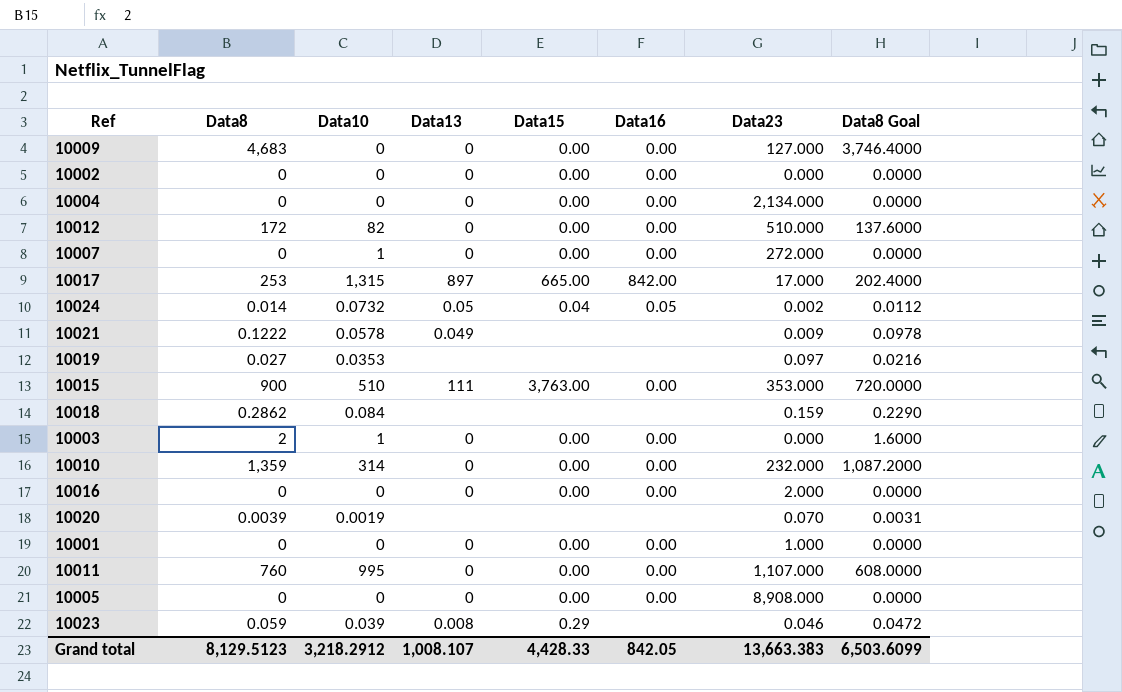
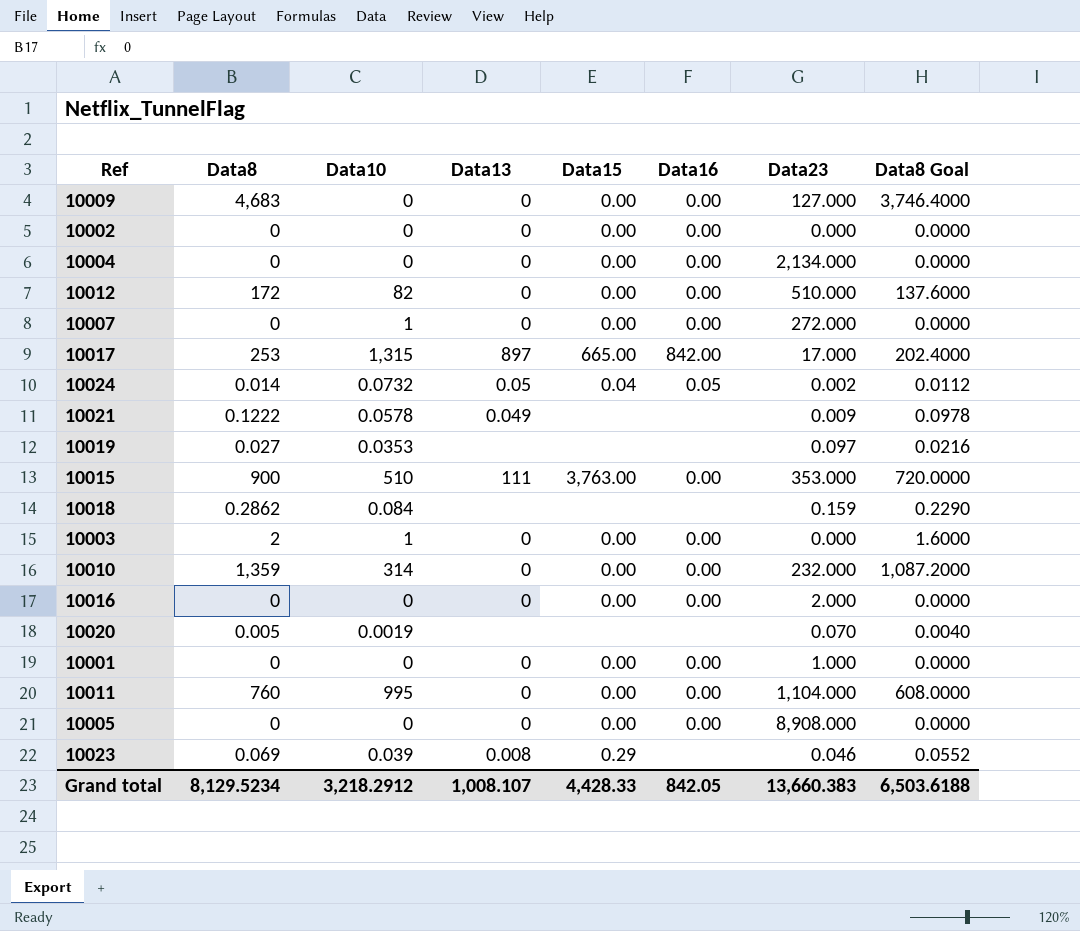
10020 | Data8: 0.0039 -> 0.005
10020 | Data8 Goal: 0.0031 -> 0.0040
10011 | Data23: 1,107.000 -> 1,104.000
10023 | Data8: 0.059 -> 0.069
10023 | Data8 Goal: 0.0472 -> 0.0552
Grand total | Data8: 8,129.5123 -> 8,129.5234
Grand total | Data23: 13,663.383 -> 13,660.383
Grand total | Data8 Goal: 6,503.6099 -> 6,503.6188

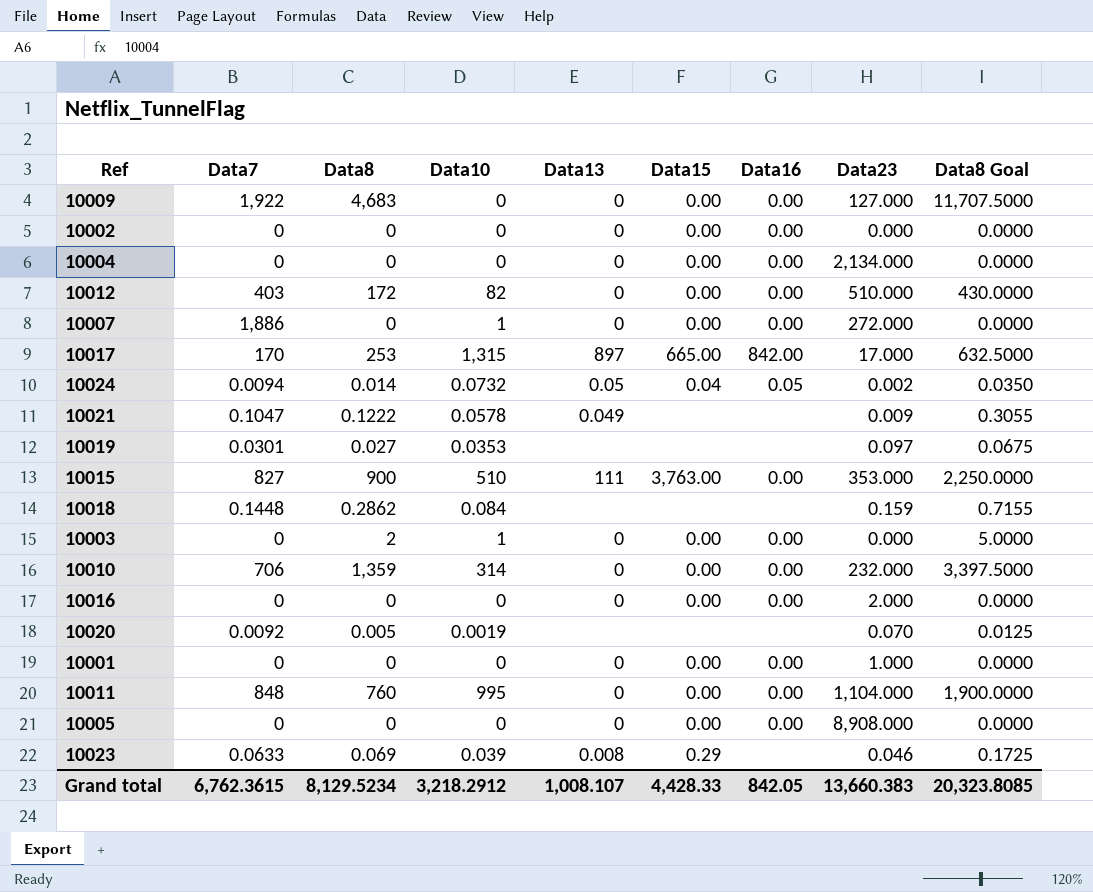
column Data7 | position: none -> 2
column Data8 Goal | formula: [Data8] * 0.8 -> [Data8] * 2.5
Grand total | Data8 Goal: 6,503.6188 -> 20,323.8085

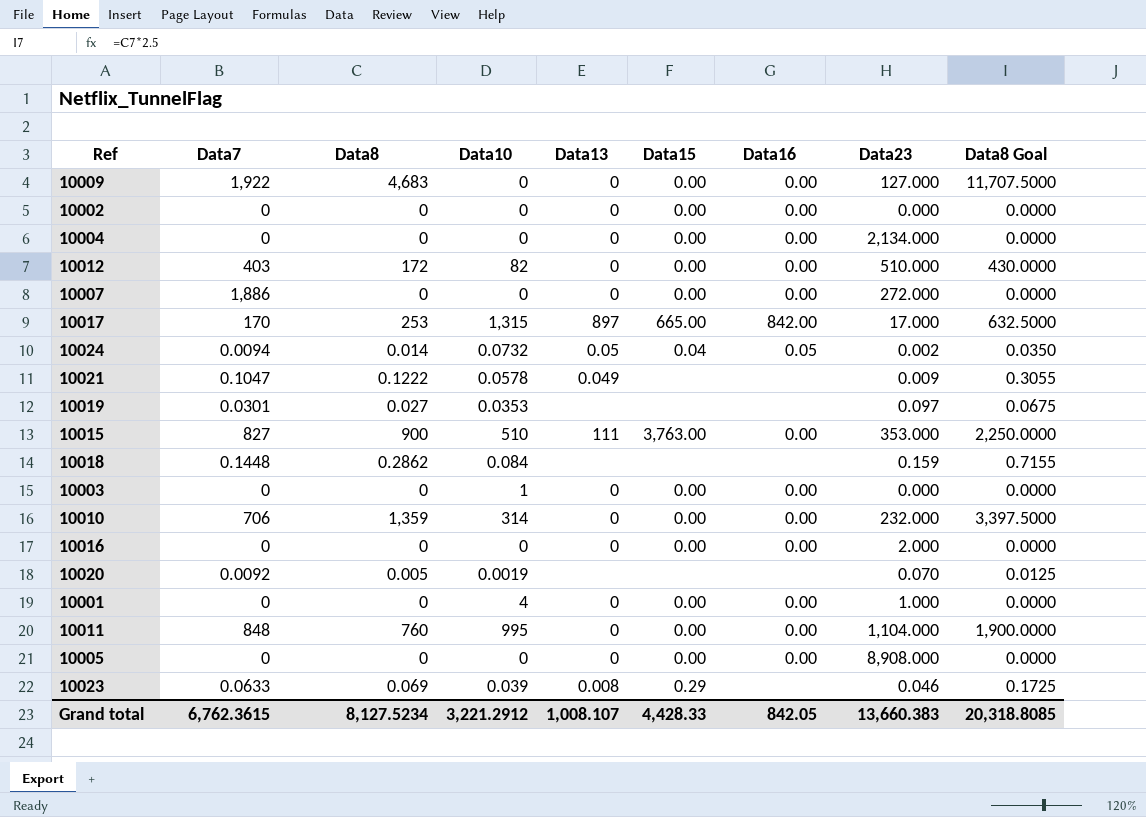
10007 | Data10: 1 -> 0
10003 | Data8: 2 -> 0
10003 | Data8 Goal: 5.0000 -> 0.0000
10001 | Data10: 0 -> 4
Grand total | Data8: 8,129.5234 -> 8,127.5234
Grand total | Data10: 3,218.2912 -> 3,221.2912
Grand total | Data8 Goal: 20,323.8085 -> 20,318.8085

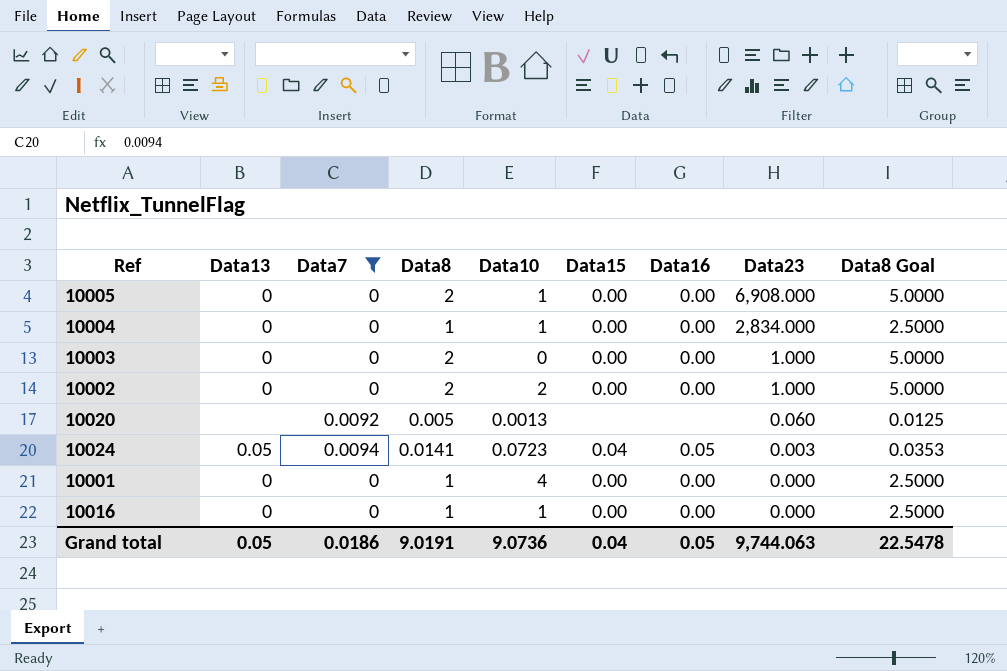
filter: none -> Data7 <= 0.0094
row order: none -> Data23 descending
column Data13 | position: 5 -> 2
10005 | Data8: 0 -> 2
10005 | Data10: 0 -> 1
10005 | Data23: 8,908.000 -> 6,908.000
10005 | Data8 Goal: 0.0000 -> 5.0000
10004 | Data8: 0 -> 1
10004 | Data10: 0 -> 1
10004 | Data23: 2,134.000 -> 2,834.000
10004 | Data8 Goal: 0.0000 -> 2.5000
10003 | Data8: 0 -> 2
10003 | Data10: 1 -> 0
10003 | Data23: 0.000 -> 1.000
10003 | Data8 Goal: 0.0000 -> 5.0000
10002 | Data8: 0 -> 2
10002 | Data10: 0 -> 2
10002 | Data23: 0.000 -> 1.000
10002 | Data8 Goal: 0.0000 -> 5.0000
10020 | Data10: 0.0019 -> 0.0013
10020 | Data23: 0.070 -> 0.060
10024 | Data8: 0.014 -> 0.0141
10024 | Data10: 0.0732 -> 0.0723
10024 | Data23: 0.002 -> 0.003
10024 | Data8 Goal: 0.0350 -> 0.0353
10001 | Data8: 0 -> 1
10001 | Data23: 1.000 -> 0.000
10001 | Data8 Goal: 0.0000 -> 2.5000
10016 | Data8: 0 -> 1
10016 | Data10: 0 -> 1
10016 | Data23: 2.000 -> 0.000
10016 | Data8 Goal: 0.0000 -> 2.5000
Grand total | Data13: 1,008.107 -> 0.05
Grand total | Data7: 6,762.3615 -> 0.0186
Grand total | Data8: 8,127.5234 -> 9.0191
Grand total | Data10: 3,221.2912 -> 9.0736
Grand total | Data15: 4,428.33 -> 0.04
Grand total | Data16: 842.05 -> 0.05
Grand total | Data23: 13,660.383 -> 9,744.063
Grand total | Data8 Goal: 20,318.8085 -> 22.5478

